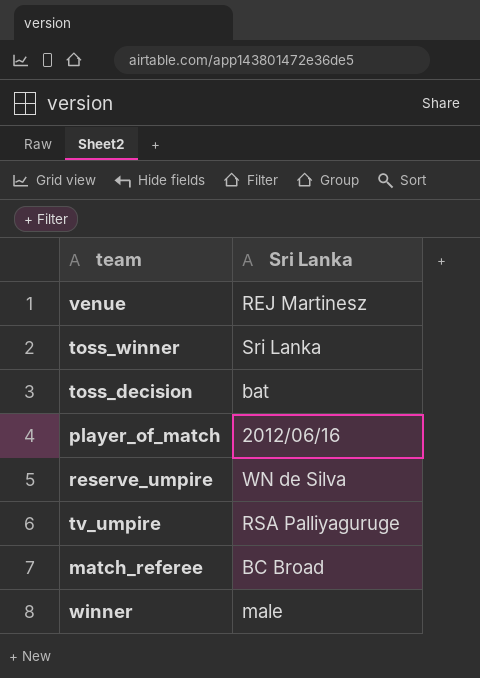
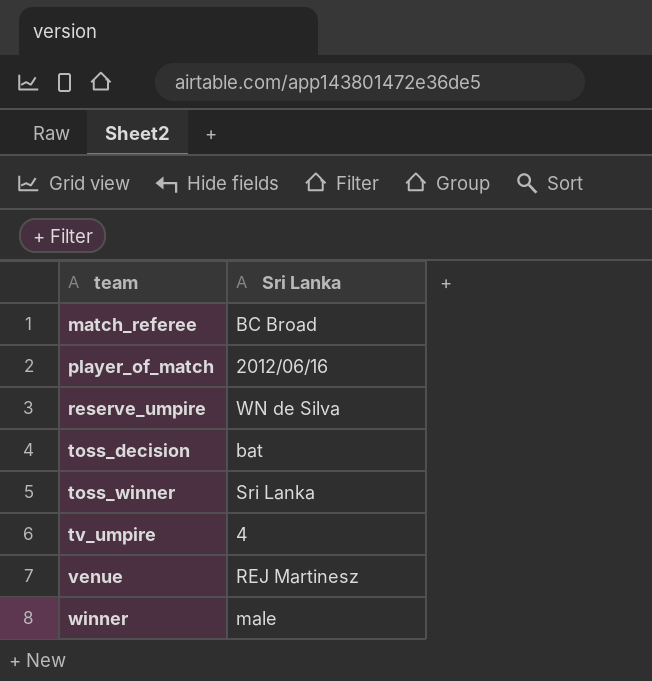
row order: none -> team ascending
tv_umpire | Sri Lanka: RSA Palliyaguruge -> 4

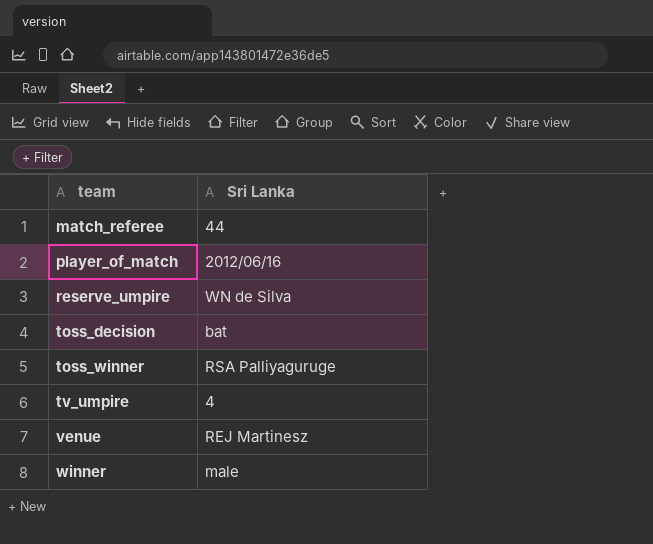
match_referee | Sri Lanka: BC Broad -> 44
toss_winner | Sri Lanka: Sri Lanka -> RSA Palliyaguruge

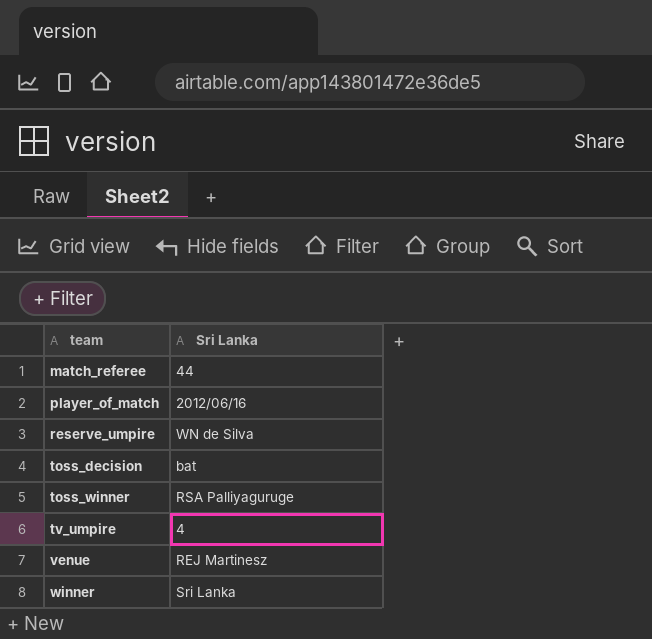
winner | Sri Lanka: male -> Sri Lanka

